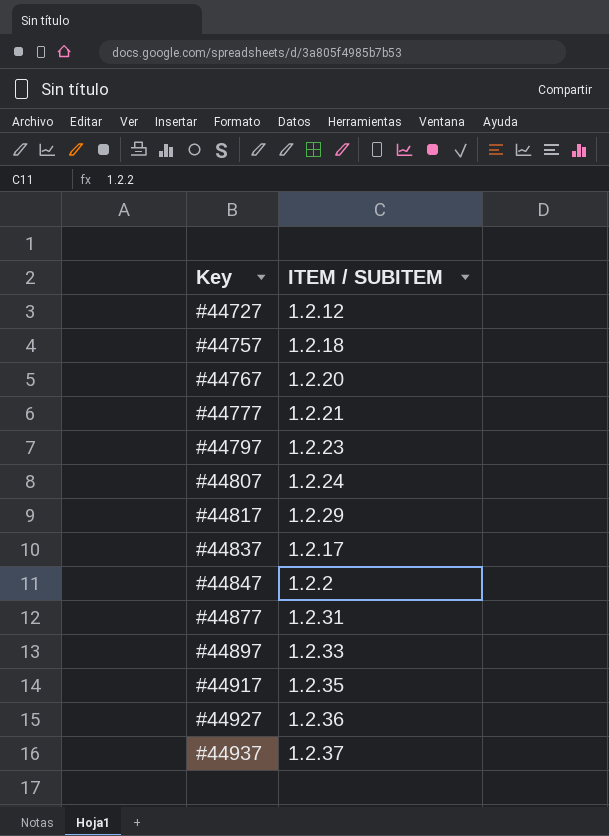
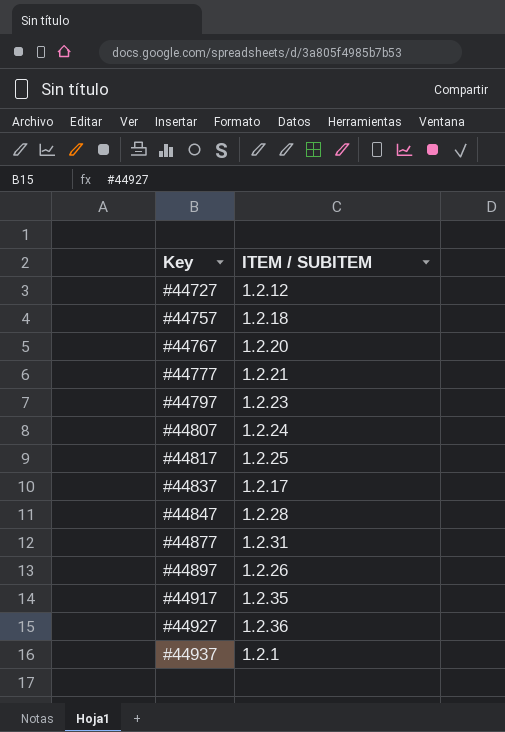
#44817 | ITEM / SUBITEM: 1.2.29 -> 1.2.25
#44847 | ITEM / SUBITEM: 1.2.2 -> 1.2.28
#44897 | ITEM / SUBITEM: 1.2.33 -> 1.2.26
#44937 | ITEM / SUBITEM: 1.2.37 -> 1.2.1

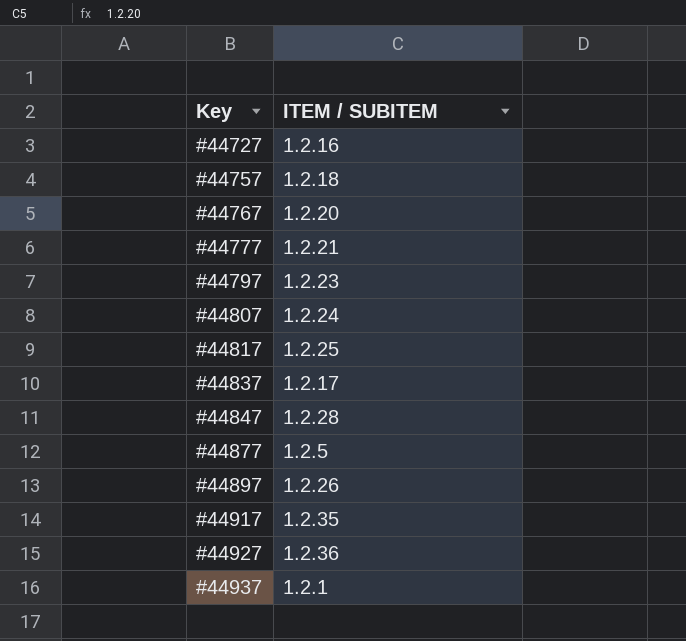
#44727 | ITEM / SUBITEM: 1.2.12 -> 1.2.16
#44877 | ITEM / SUBITEM: 1.2.31 -> 1.2.5

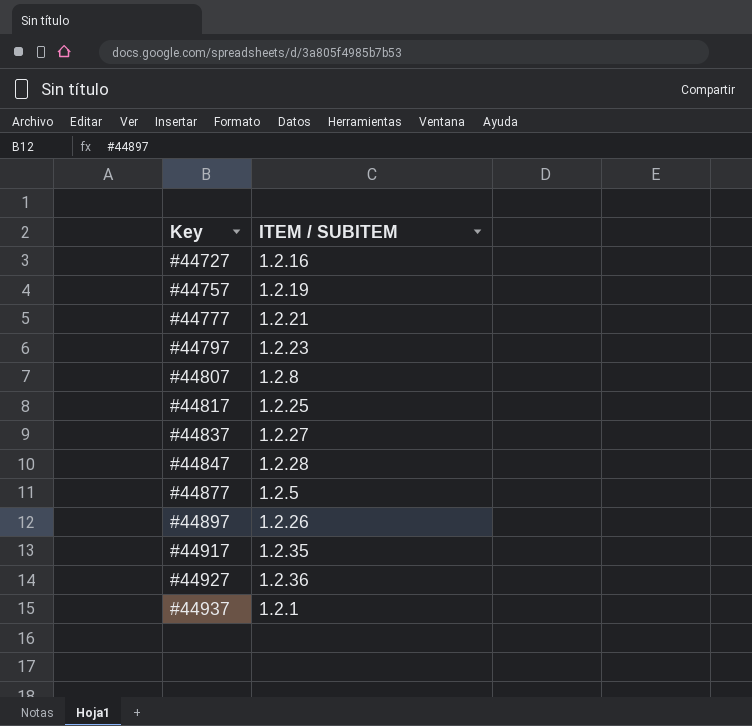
row #44767: 1.2.20 -> none
#44757 | ITEM / SUBITEM: 1.2.18 -> 1.2.19
#44807 | ITEM / SUBITEM: 1.2.24 -> 1.2.8
#44837 | ITEM / SUBITEM: 1.2.17 -> 1.2.27

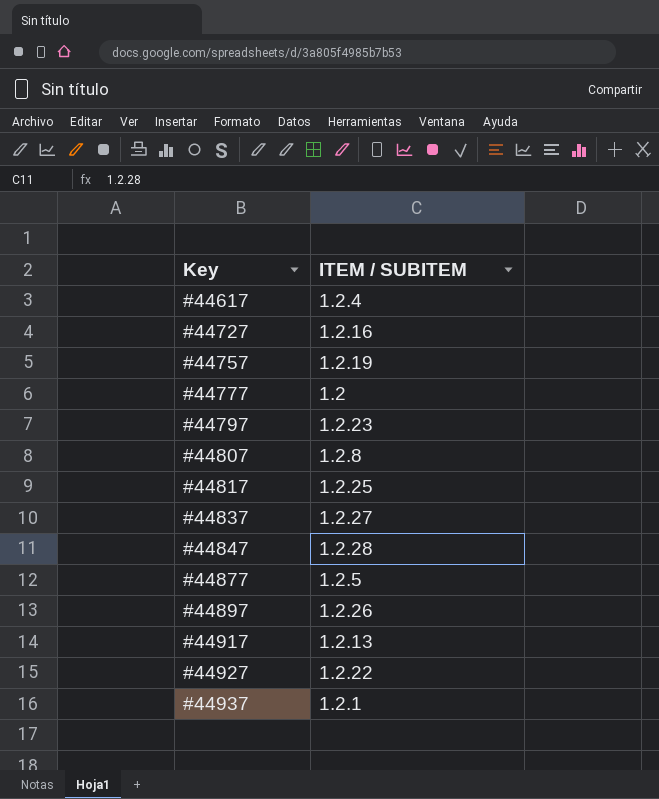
row #44617: none -> 1.2.4
#44777 | ITEM / SUBITEM: 1.2.21 -> 1.2
#44917 | ITEM / SUBITEM: 1.2.35 -> 1.2.13
#44927 | ITEM / SUBITEM: 1.2.36 -> 1.2.22

